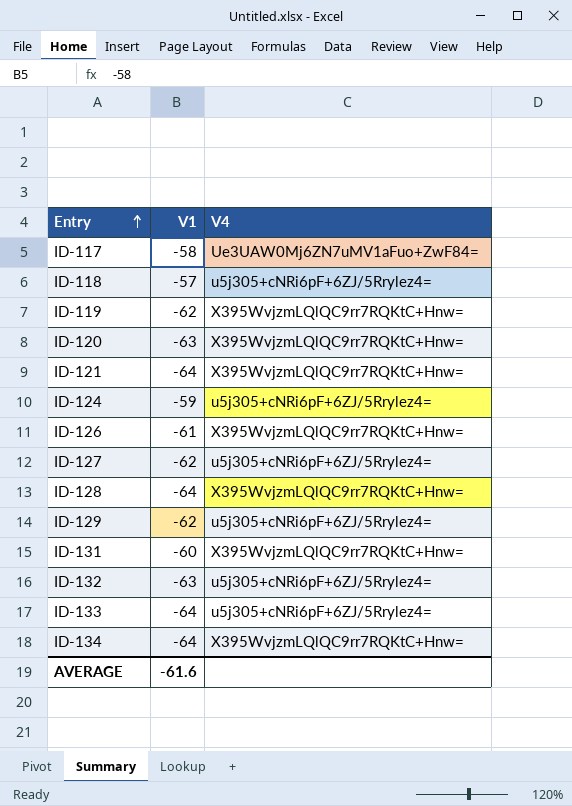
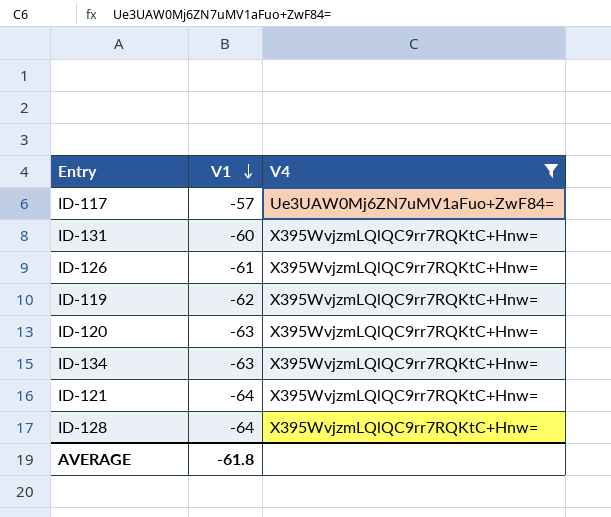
filter: none -> V4 != u5j305+cNRi6pF+6ZJ/5Rrylez4=
row order: Entry ascending -> V1 descending
ID-117 | V1: -58 -> -57
ID-134 | V1: -64 -> -63
AVERAGE | V1: -61.6 -> -61.8

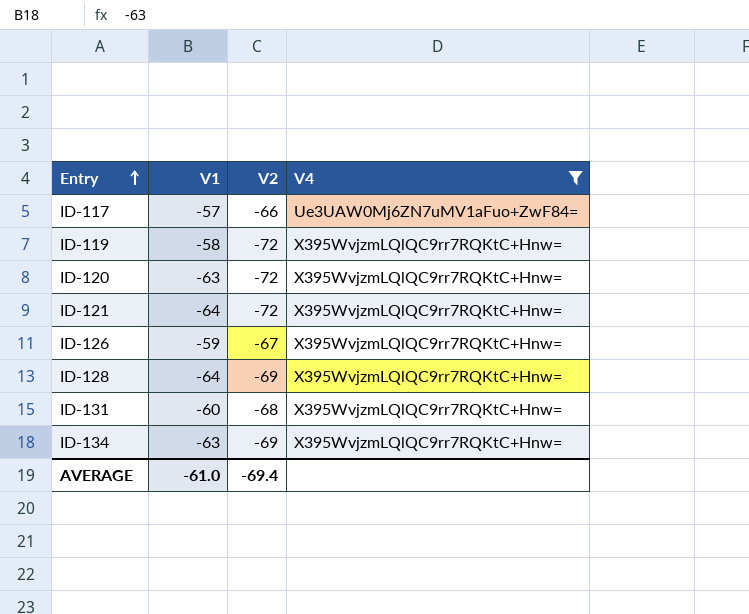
row order: V1 descending -> Entry ascending
column V2 | position: none -> 3
ID-119 | V1: -62 -> -58
ID-126 | V1: -61 -> -59
AVERAGE | V1: -61.8 -> -61.0

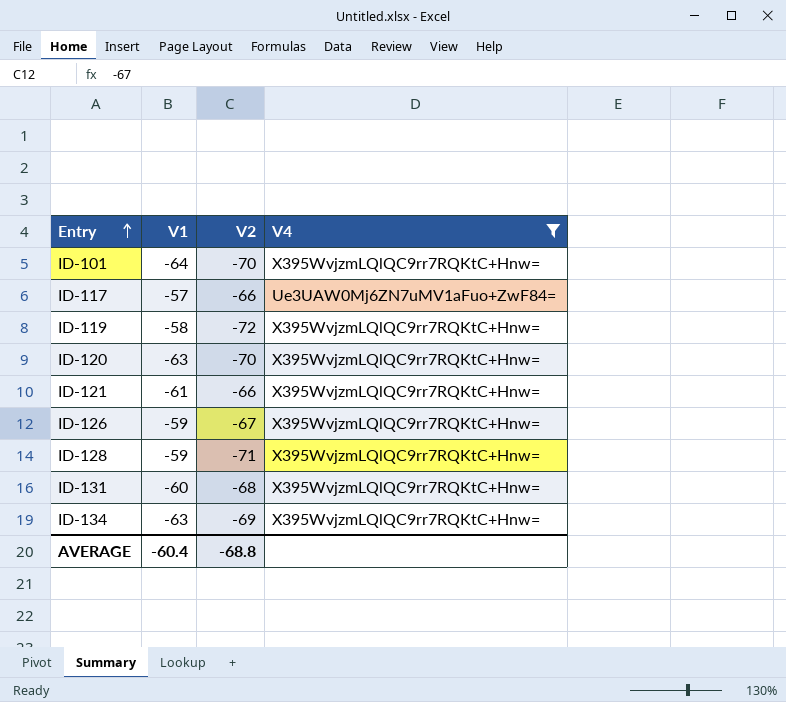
row ID-101: none -> -64 | -70 | X395WvjzmLQlQC9rr7RQKtC+Hnw=
ID-120 | V2: -72 -> -70
ID-121 | V1: -64 -> -61
ID-121 | V2: -72 -> -66
ID-128 | V1: -64 -> -59
ID-128 | V2: -69 -> -71
AVERAGE | V1: -61.0 -> -60.4
AVERAGE | V2: -69.4 -> -68.8

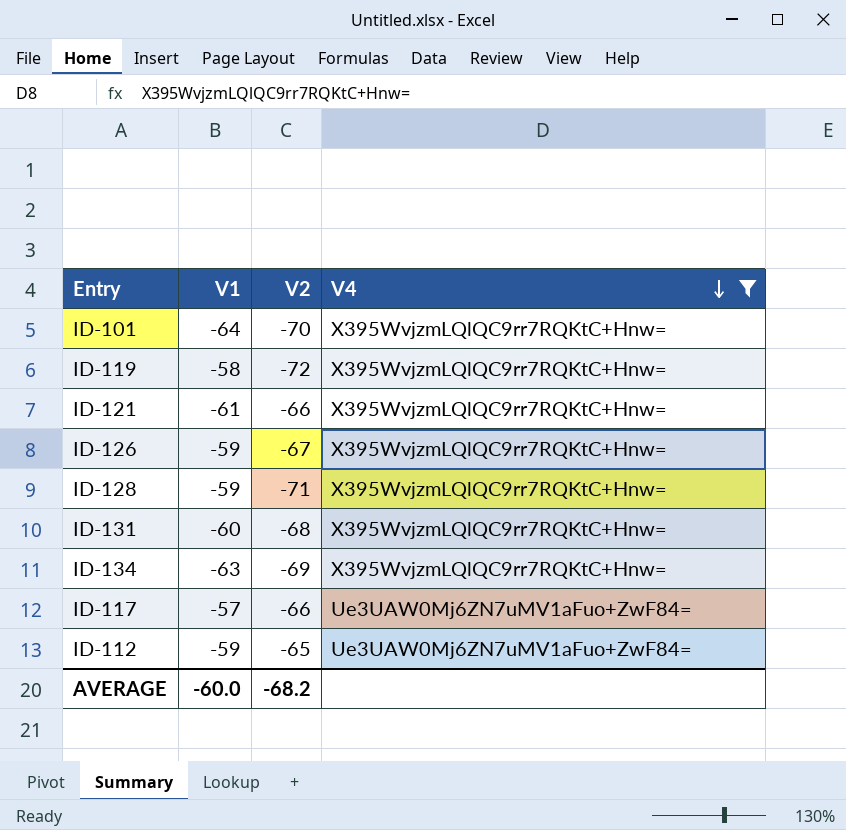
row order: Entry ascending -> V4 descending
row ID-120: -63 | -70 | X395WvjzmLQlQC9rr7RQKtC+Hnw= -> none
row ID-112: none -> -59 | -65 | Ue3UAW0Mj6ZN7uMV1aFuo+ZwF84=
AVERAGE | V1: -60.4 -> -60.0
AVERAGE | V2: -68.8 -> -68.2

